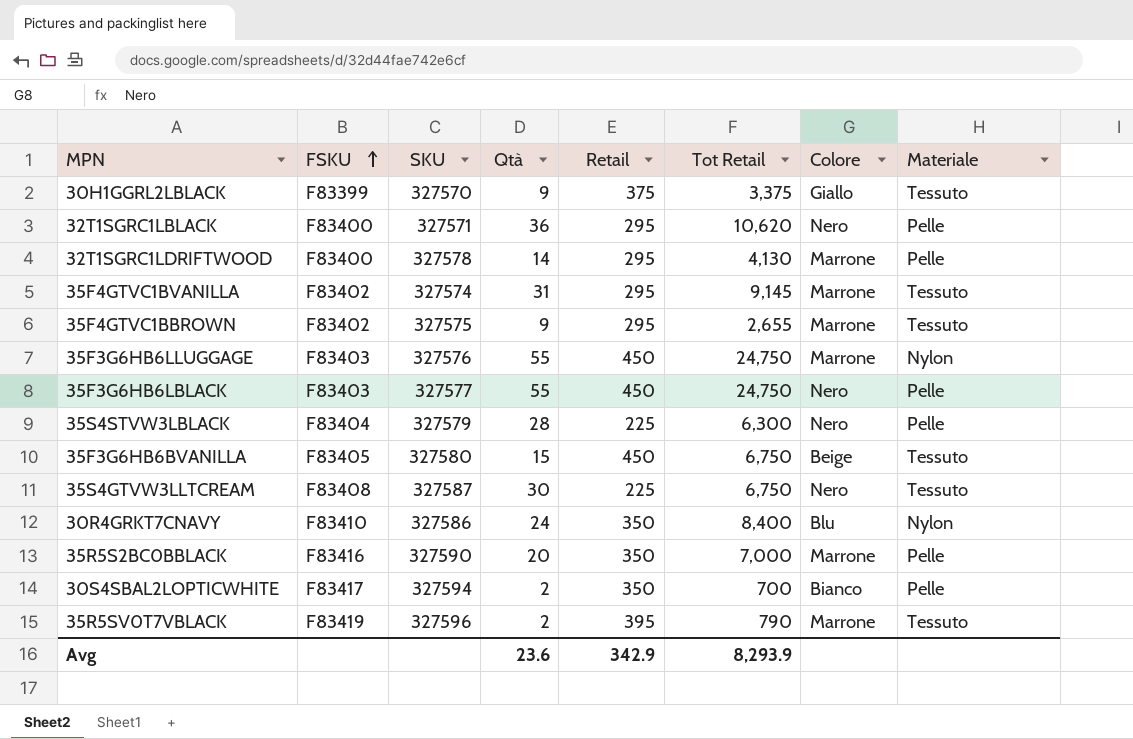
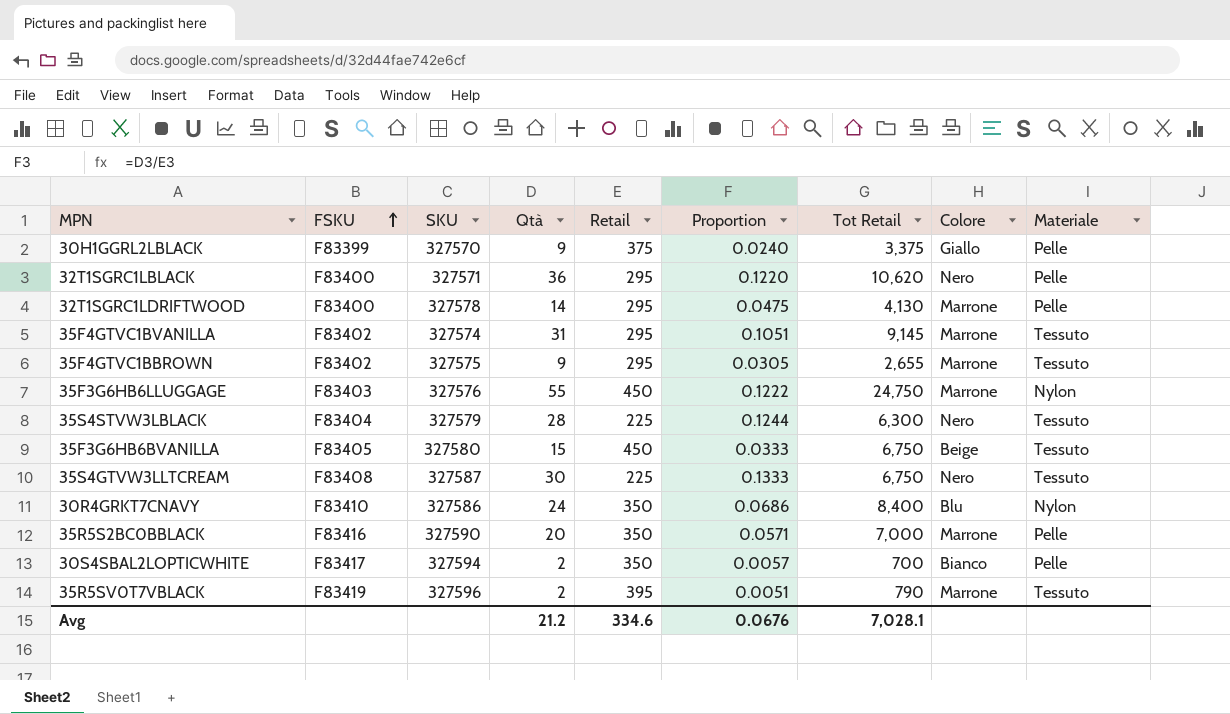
column Proportion | formula: none -> [Qtà] / [Retail]
row 35F3G6HB6LBLACK: F83403 | 327577 | 55 | 450 | 24,750 | Nero | Pelle -> none
30H1GGRL2LBLACK | Materiale: Tessuto -> Pelle
35S4STVW3LBLACK | Materiale: Pelle -> Tessuto
Avg | Qtà: 23.6 -> 21.2
Avg | Retail: 342.9 -> 334.6
Avg | Tot Retail: 8,293.9 -> 7,028.1

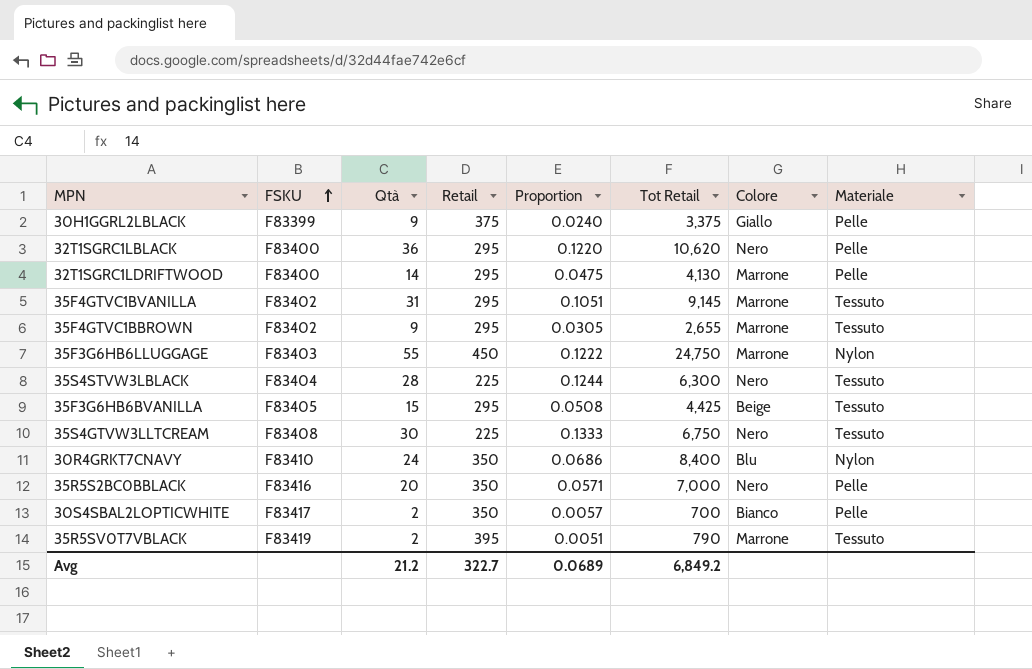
column SKU | position: 3 -> none
35F3G6HB6BVANILLA | Retail: 450 -> 295
35F3G6HB6BVANILLA | Proportion: 0.0333 -> 0.0508
35F3G6HB6BVANILLA | Tot Retail: 6,750 -> 4,425
35R5S2BC0BBLACK | Colore: Marrone -> Nero
Avg | Retail: 334.6 -> 322.7
Avg | Proportion: 0.0676 -> 0.0689
Avg | Tot Retail: 7,028.1 -> 6,849.2

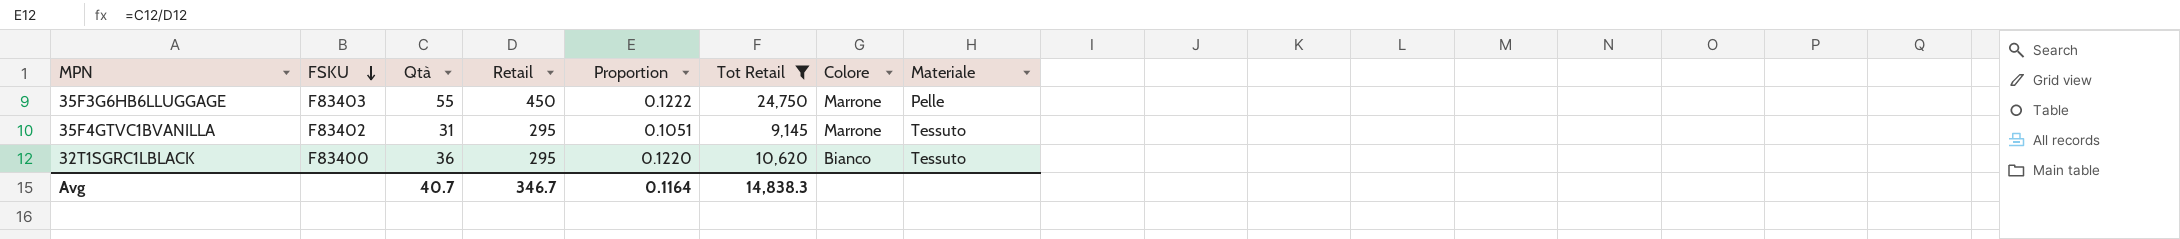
filter: none -> Tot Retail >= 9,145
row order: FSKU ascending -> FSKU descending
35F3G6HB6LLUGGAGE | Materiale: Nylon -> Pelle
32T1SGRC1LBLACK | Colore: Nero -> Bianco
32T1SGRC1LBLACK | Materiale: Pelle -> Tessuto
Avg | Qtà: 21.2 -> 40.7
Avg | Retail: 322.7 -> 346.7
Avg | Proportion: 0.0689 -> 0.1164
Avg | Tot Retail: 6,849.2 -> 14,838.3

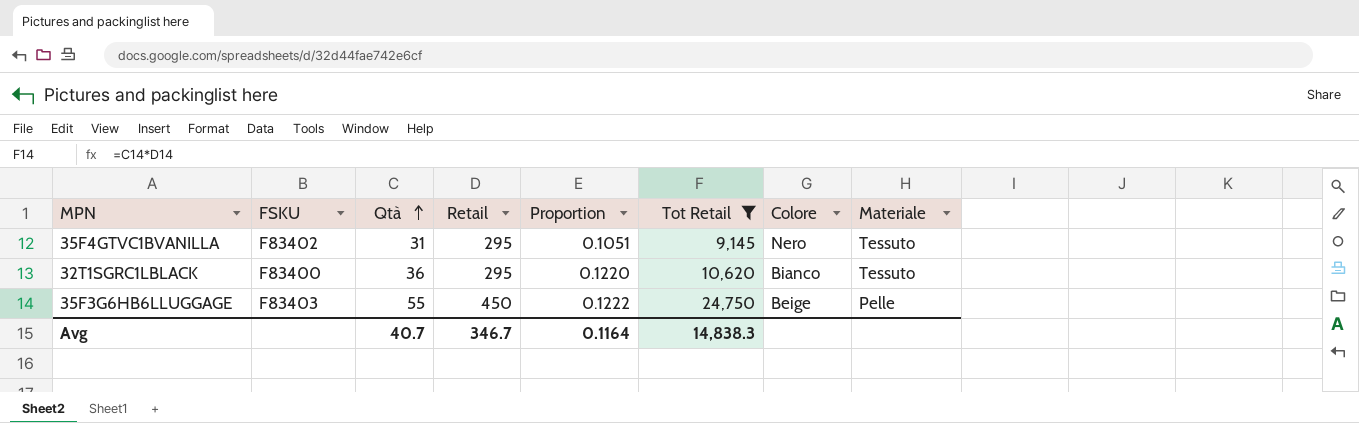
row order: FSKU descending -> Qtà ascending
35F4GTVC1BVANILLA | Colore: Marrone -> Nero
35F3G6HB6LLUGGAGE | Colore: Marrone -> Beige

